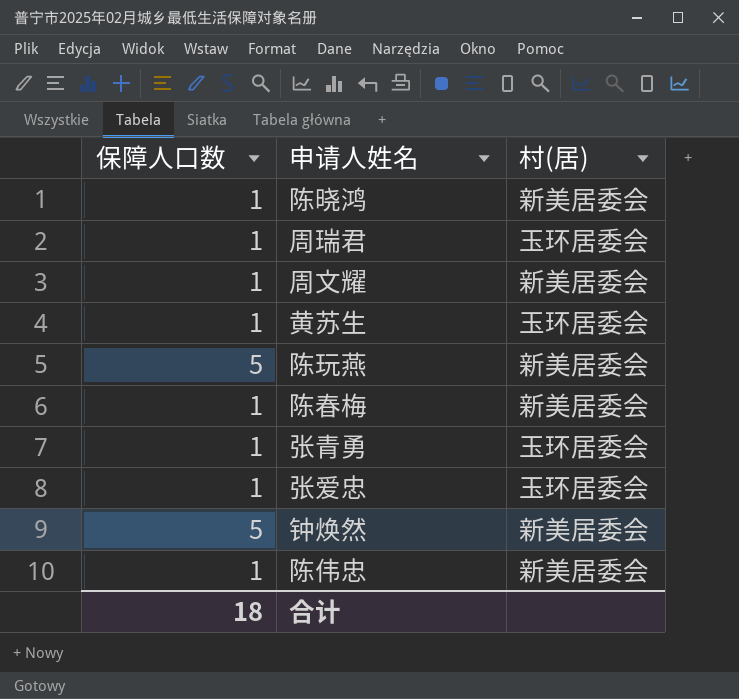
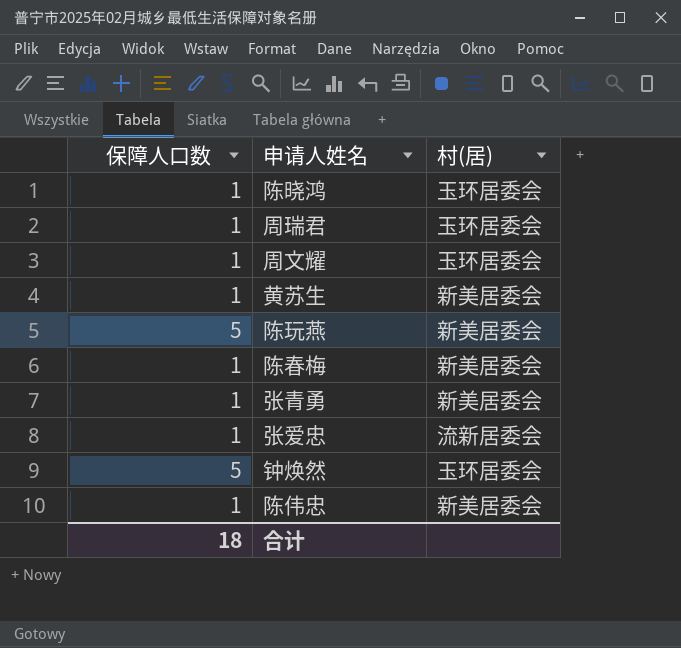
陈晓鸿 | 村(居): 新美居委会 -> 玉环居委会
周文耀 | 村(居): 新美居委会 -> 玉环居委会
黄苏生 | 村(居): 玉环居委会 -> 新美居委会
张青勇 | 村(居): 玉环居委会 -> 新美居委会
张爱忠 | 村(居): 玉环居委会 -> 流新居委会
钟焕然 | 村(居): 新美居委会 -> 玉环居委会

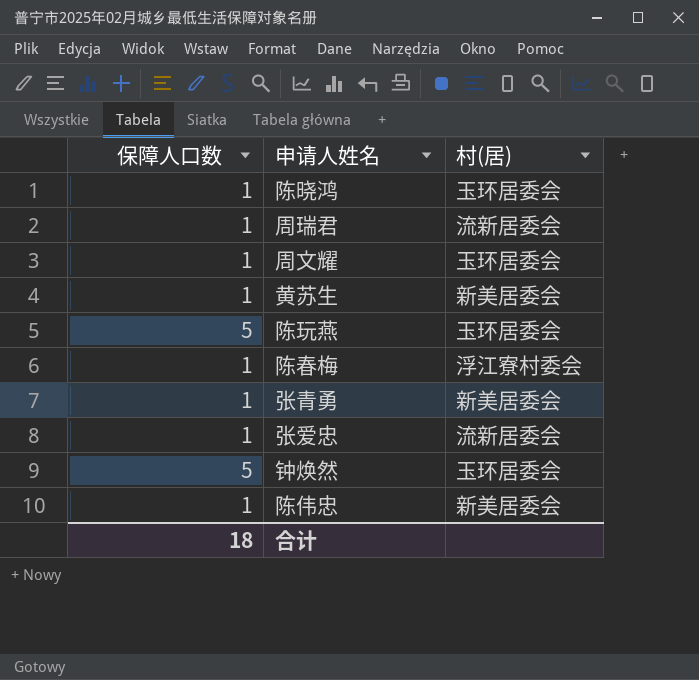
周瑞君 | 村(居): 玉环居委会 -> 流新居委会
陈玩燕 | 村(居): 新美居委会 -> 玉环居委会
陈春梅 | 村(居): 新美居委会 -> 浮江寮村委会

